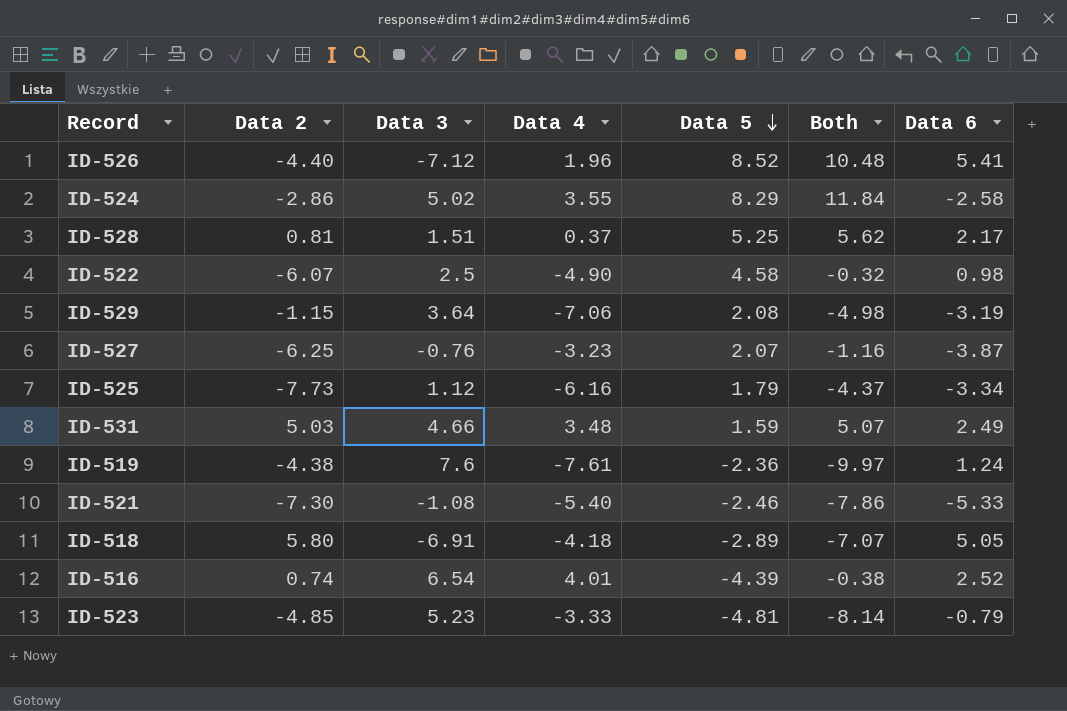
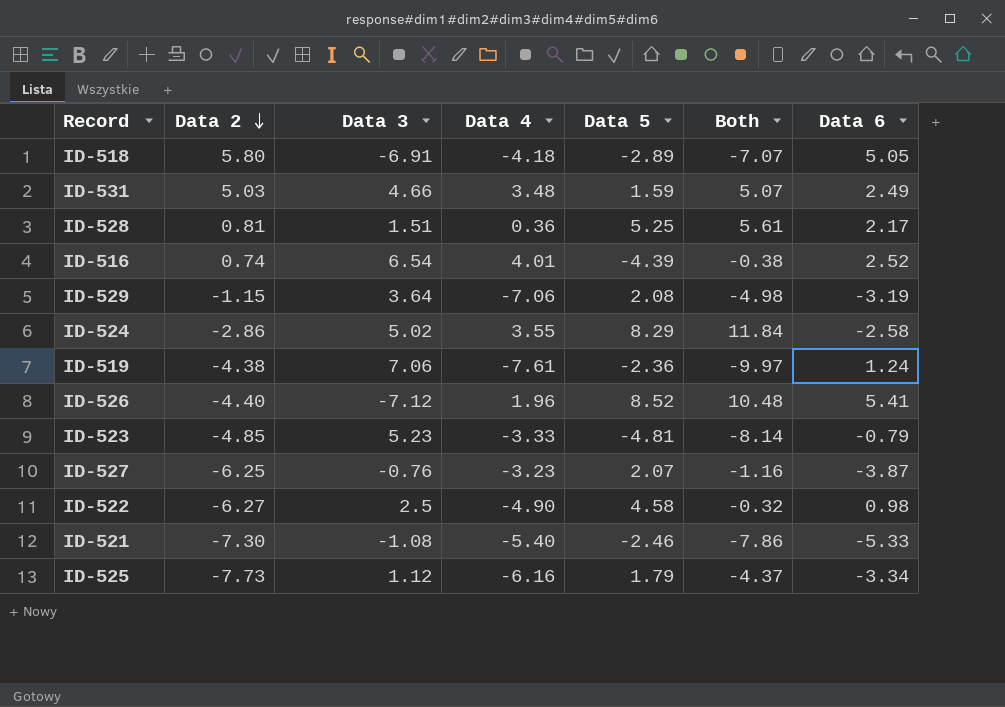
row order: Data 5 descending -> Data 2 descending
ID-528 | Data 4: 0.37 -> 0.36
ID-528 | Both: 5.62 -> 5.61
ID-519 | Data 3: 7.6 -> 7.06
ID-522 | Data 2: -6.07 -> -6.27

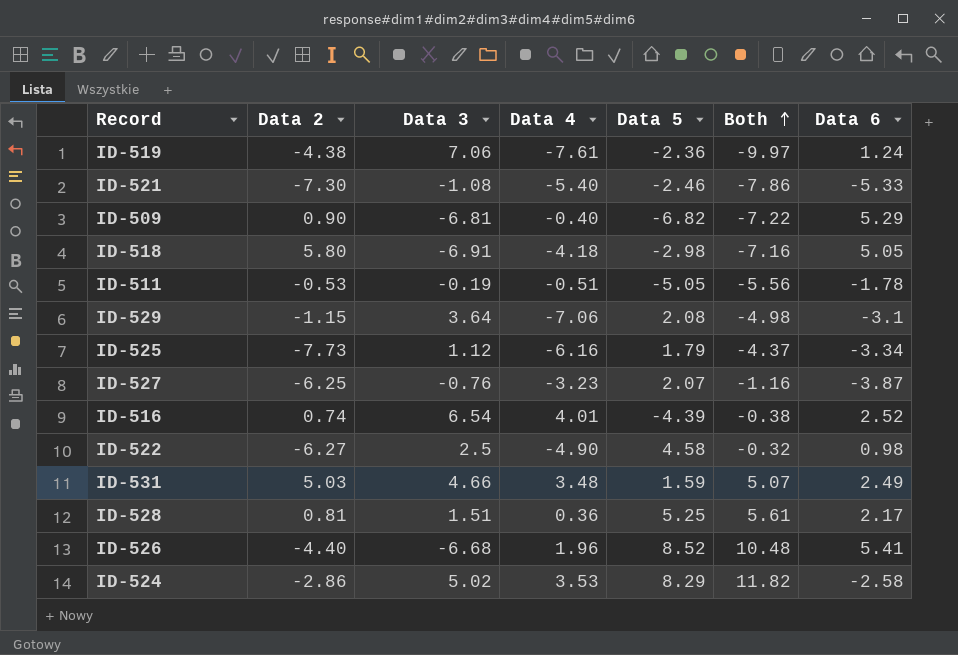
row order: Data 2 descending -> Both ascending
row ID-523: -4.85 | 5.23 | -3.33 | -4.81 | -8.14 | -0.79 -> none
row ID-509: none -> 0.90 | -6.81 | -0.40 | -6.82 | -7.22 | 5.29
ID-518 | Data 5: -2.89 -> -2.98
ID-518 | Both: -7.07 -> -7.16
row ID-511: none -> -0.53 | -0.19 | -0.51 | -5.05 | -5.56 | -1.78
ID-529 | Data 6: -3.19 -> -3.1
ID-526 | Data 3: -7.12 -> -6.68
ID-524 | Data 4: 3.55 -> 3.53
ID-524 | Both: 11.84 -> 11.82

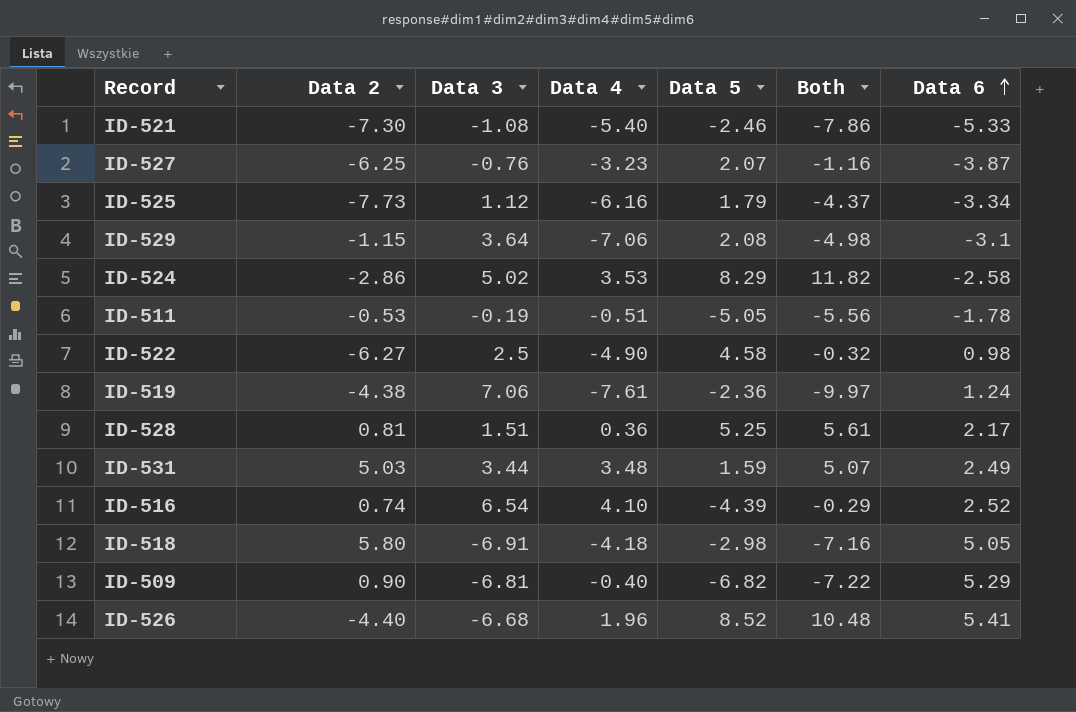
row order: Both ascending -> Data 6 ascending
ID-531 | Data 3: 4.66 -> 3.44
ID-516 | Data 4: 4.01 -> 4.10
ID-516 | Both: -0.38 -> -0.29

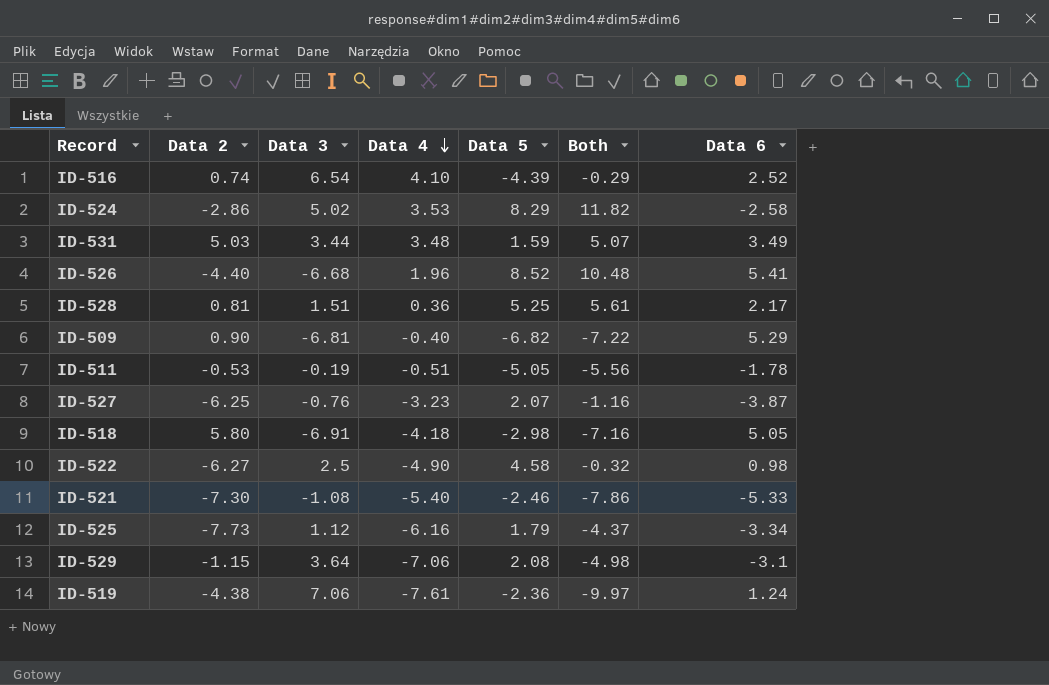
row order: Data 6 ascending -> Data 4 descending
ID-531 | Data 6: 2.49 -> 3.49

